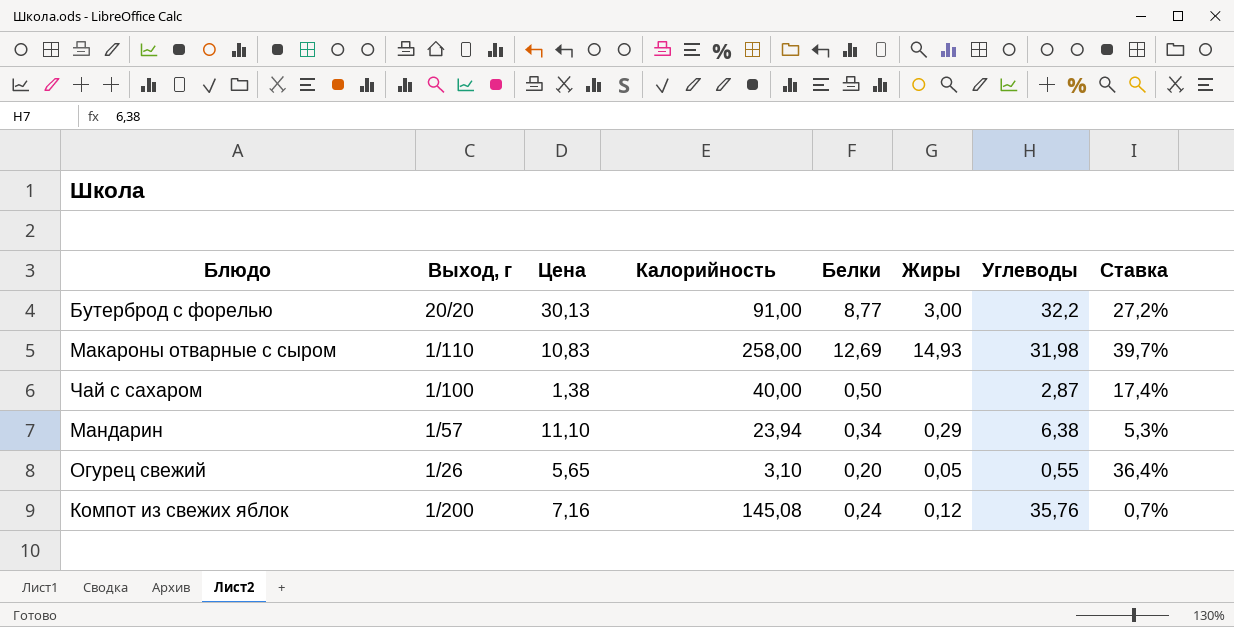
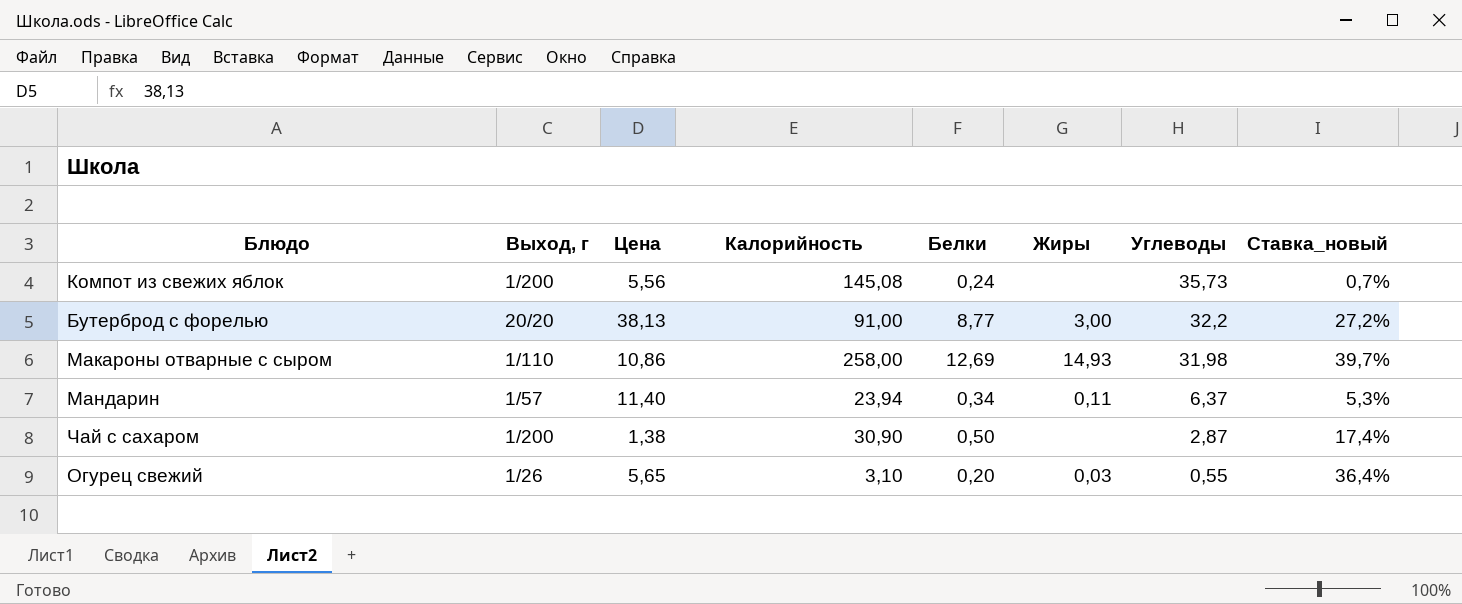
row order: none -> Углеводы descending
column name: Ставка -> Ставка_новый
Компот из свежих яблок | Цена: 7,16 -> 5,56
Компот из свежих яблок | Жиры: 0,12 -> none
Компот из свежих яблок | Углеводы: 35,76 -> 35,73
Бутерброд с форелью | Цена: 30,13 -> 38,13
Макароны отварные с сыром | Цена: 10,83 -> 10,86
Мандарин | Цена: 11,10 -> 11,40
Мандарин | Жиры: 0,29 -> 0,11
Мандарин | Углеводы: 6,38 -> 6,37
Чай с сахаром | Выход, г: 1/100 -> 1/200
Чай с сахаром | Калорийность: 40,00 -> 30,90
Огурец свежий | Жиры: 0,05 -> 0,03

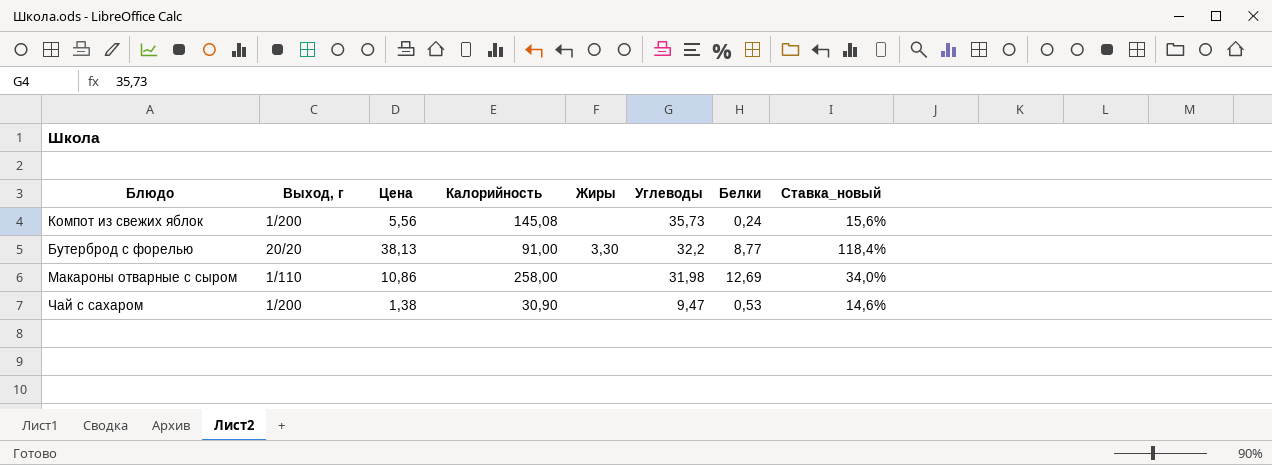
column Белки | position: 5 -> 7
column Ставка_новый | formula: [Белки] / [Углеводы] -> [Цена] / [Углеводы]
row Мандарин: 1/57 | 11,40 | 23,94 | 0,34 | 0,11 | 6,37 | 5,3% -> none
row Огурец свежий: 1/26 | 5,65 | 3,10 | 0,20 | 0,03 | 0,55 | 36,4% -> none
Бутерброд с форелью | Жиры: 3,00 -> 3,30
Макароны отварные с сыром | Жиры: 14,93 -> none
Чай с сахаром | Углеводы: 2,87 -> 9,47
Чай с сахаром | Белки: 0,50 -> 0,53

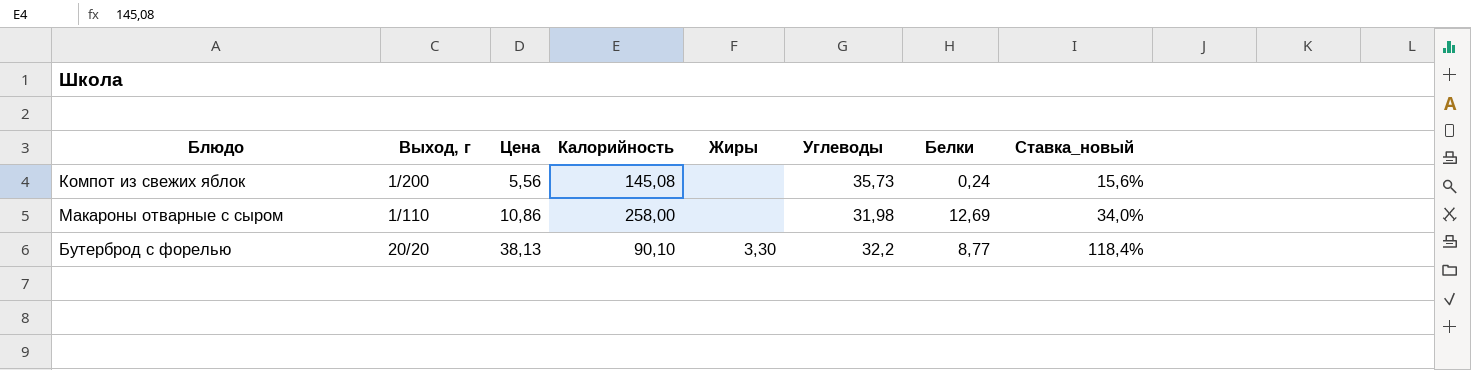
row order: Углеводы descending -> Цена ascending
row Чай с сахаром: 1/200 | 1,38 | 30,90 | none | 9,47 | 0,53 | 14,6% -> none
Бутерброд с форелью | Калорийность: 91,00 -> 90,10

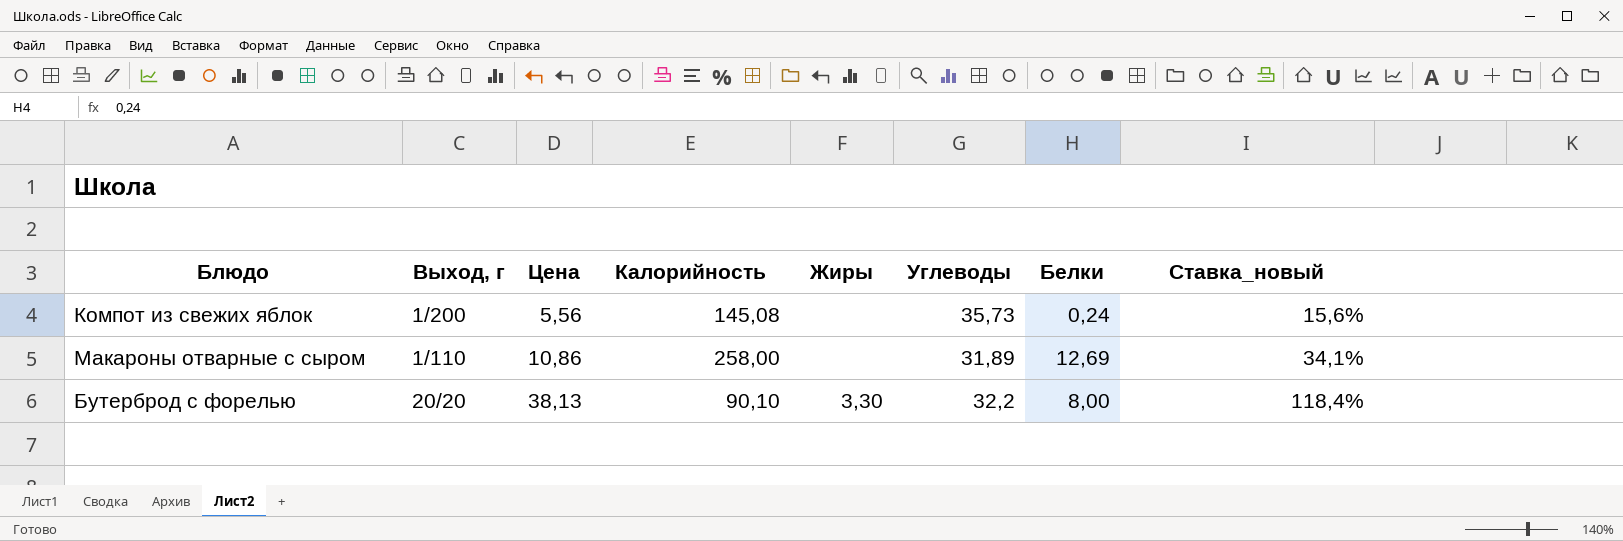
Макароны отварные с сыром | Углеводы: 31,98 -> 31,89
Макароны отварные с сыром | Ставка_новый: 34,0% -> 34,1%
Бутерброд с форелью | Белки: 8,77 -> 8,00

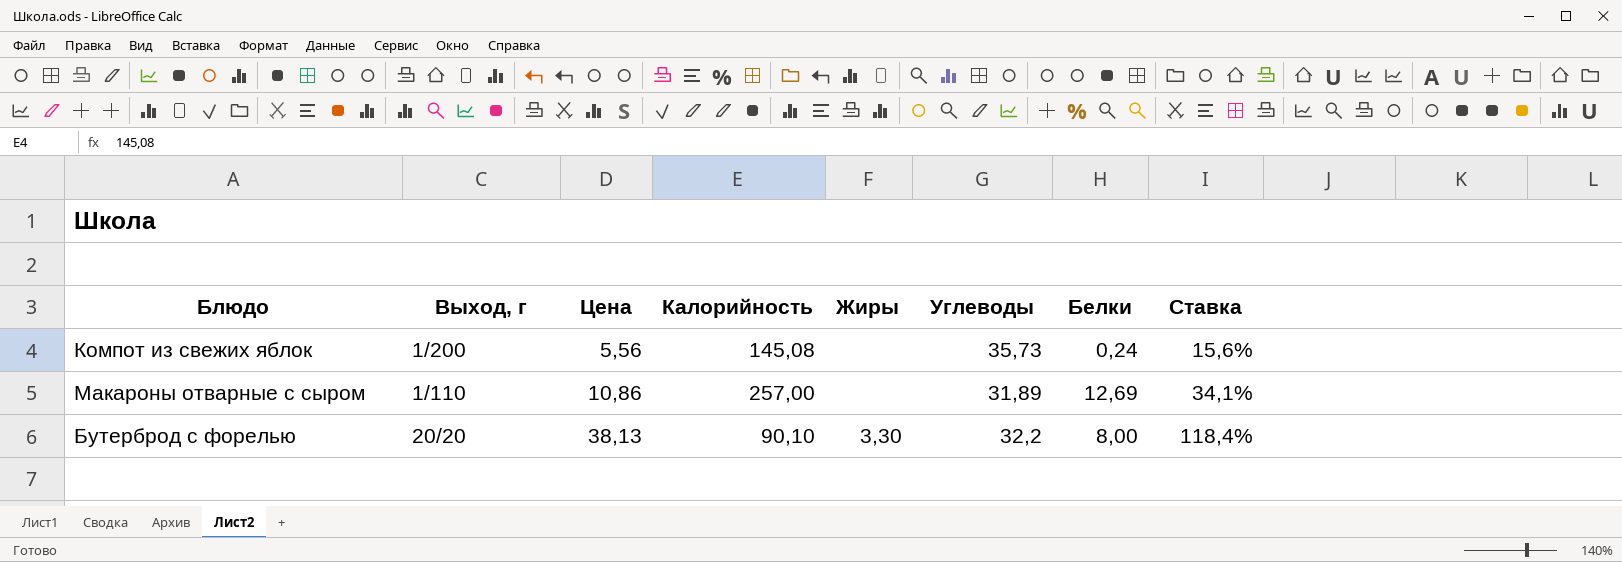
column name: Ставка_новый -> Ставка
Макароны отварные с сыром | Калорийность: 258,00 -> 257,00

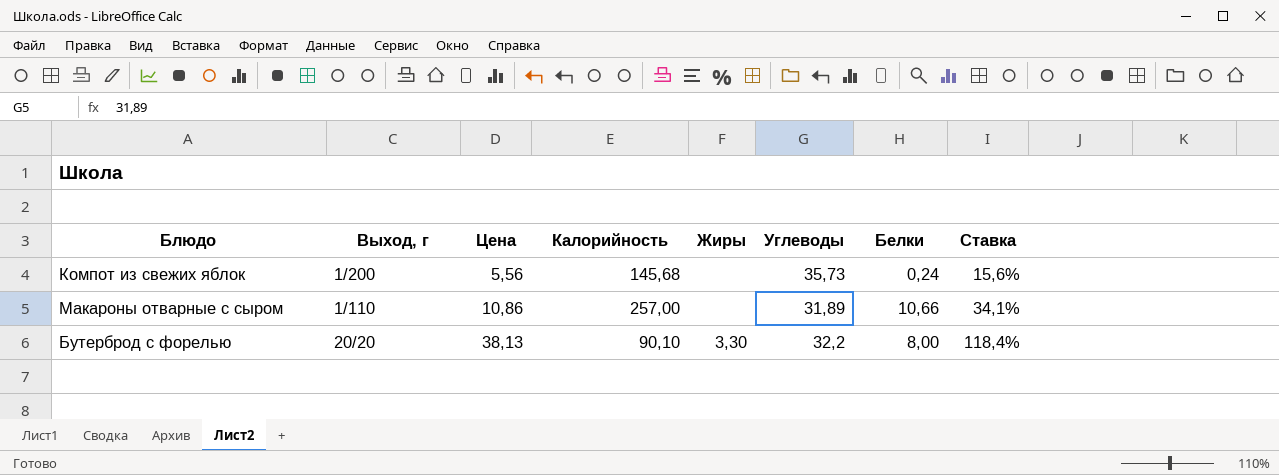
Компот из свежих яблок | Калорийность: 145,08 -> 145,68
Макароны отварные с сыром | Белки: 12,69 -> 10,66

